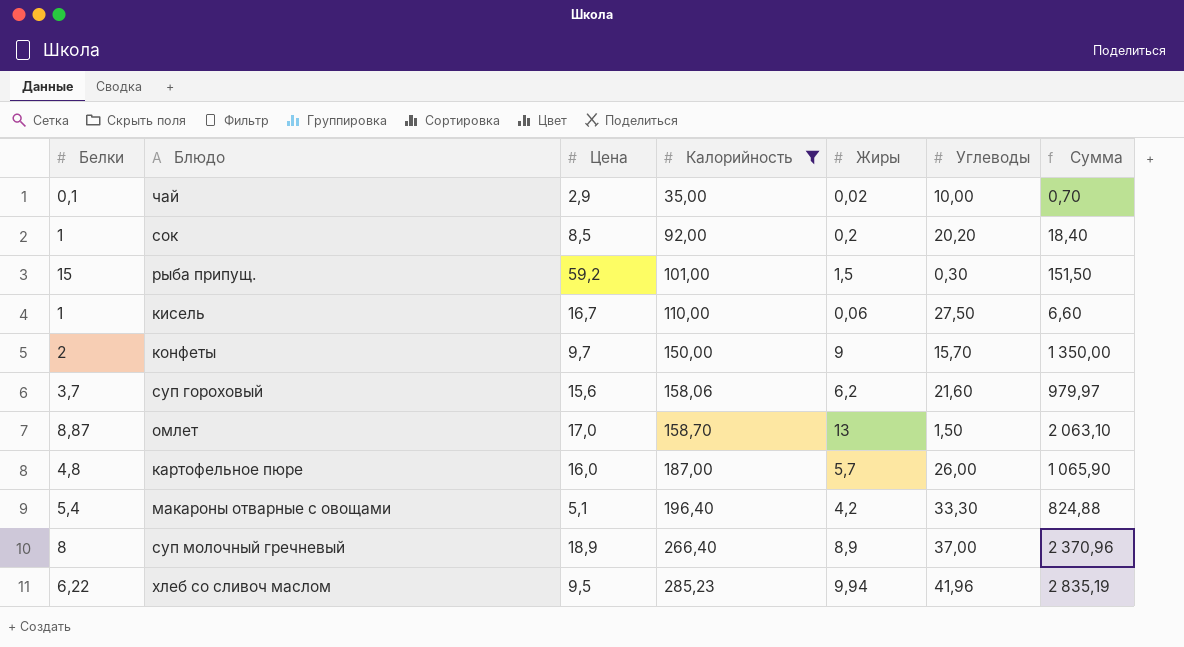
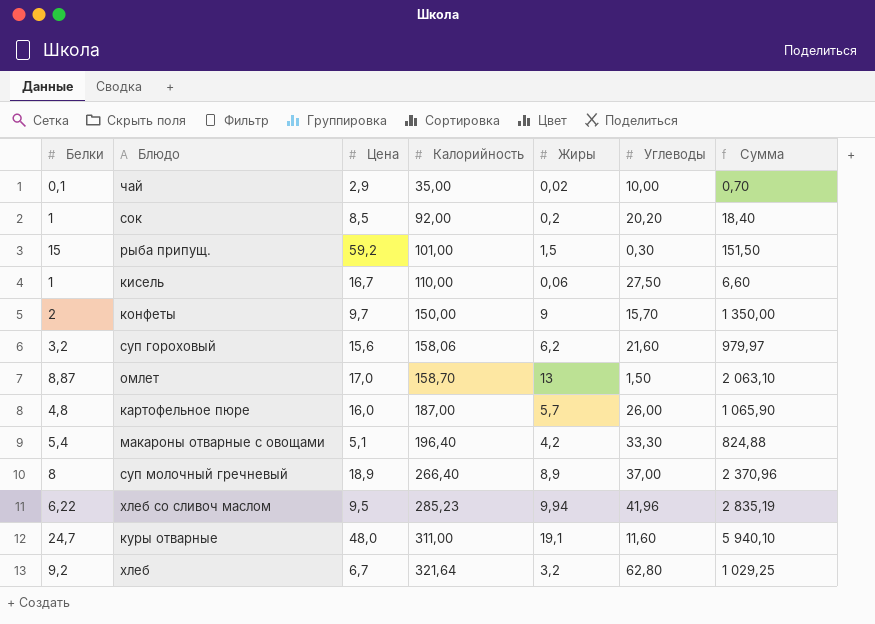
filter: Калорийность <= 285,23 -> none
суп гороховый | Белки: 3,7 -> 3,2

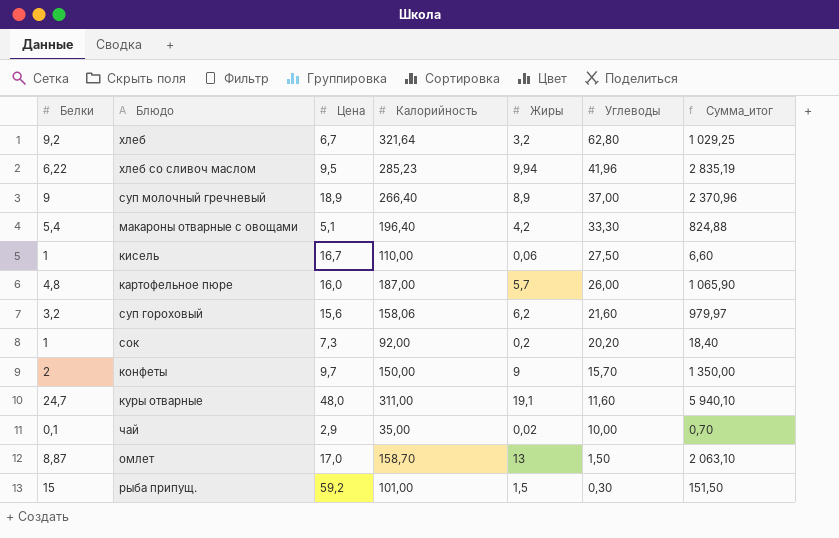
row order: Калорийность ascending -> Углеводы descending
column name: Сумма -> Сумма_итог
суп молочный гречневый | Белки: 8 -> 9
сок | Цена: 8,5 -> 7,3

